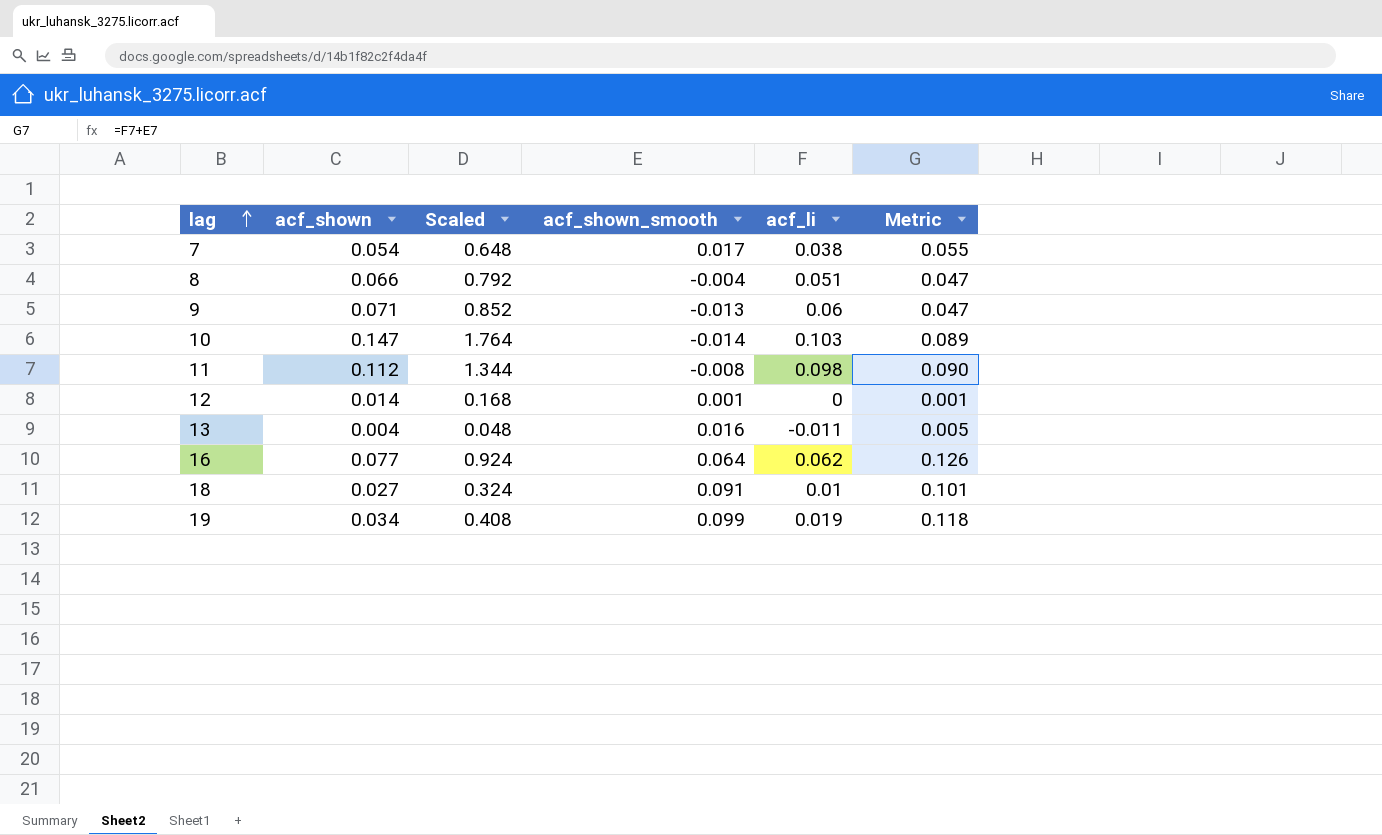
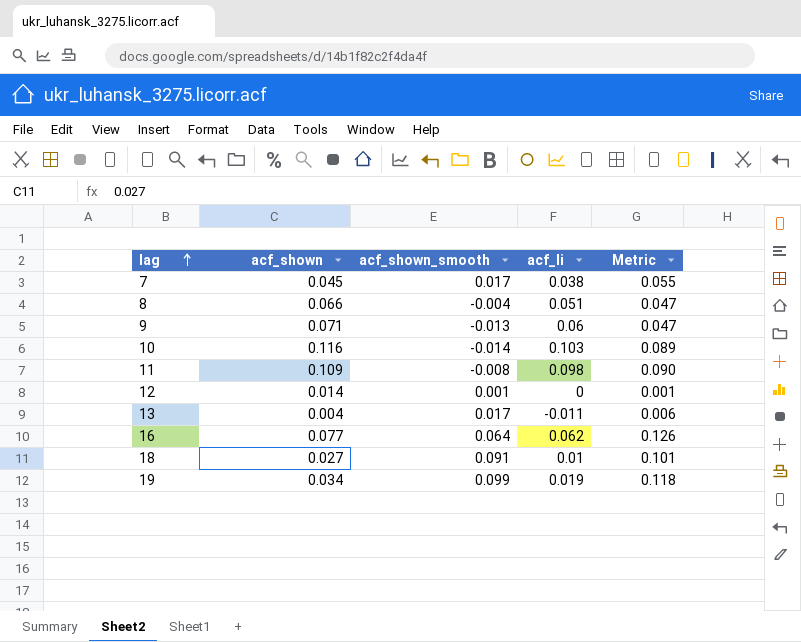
column Scaled | formula: [acf_shown] * 12 -> none
7 | acf_shown: 0.054 -> 0.045
10 | acf_shown: 0.147 -> 0.116
11 | acf_shown: 0.112 -> 0.109
13 | acf_shown_smooth: 0.016 -> 0.017
13 | Metric: 0.005 -> 0.006

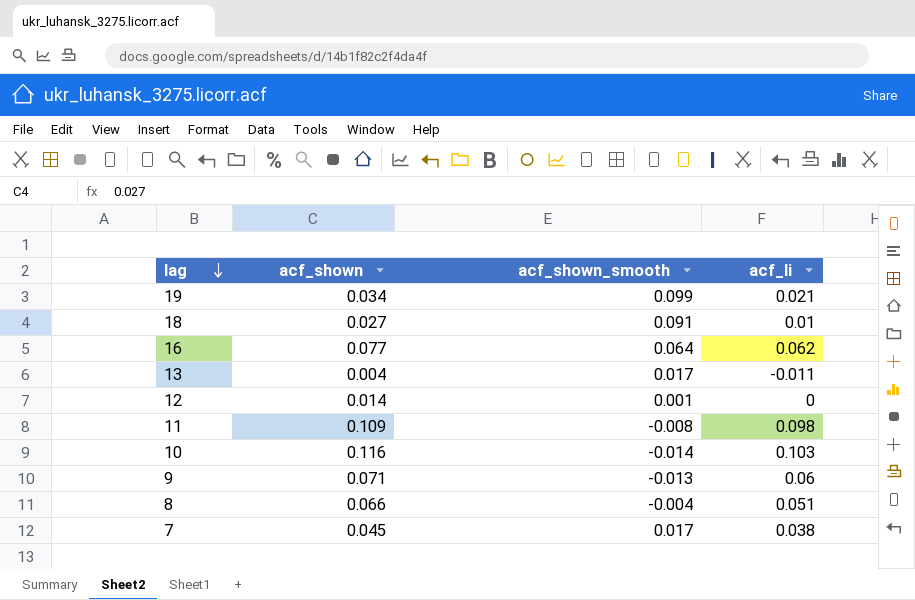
row order: lag ascending -> lag descending
column Metric | formula: [acf_shown_smooth] + [acf_li] -> none
19 | acf_li: 0.019 -> 0.021

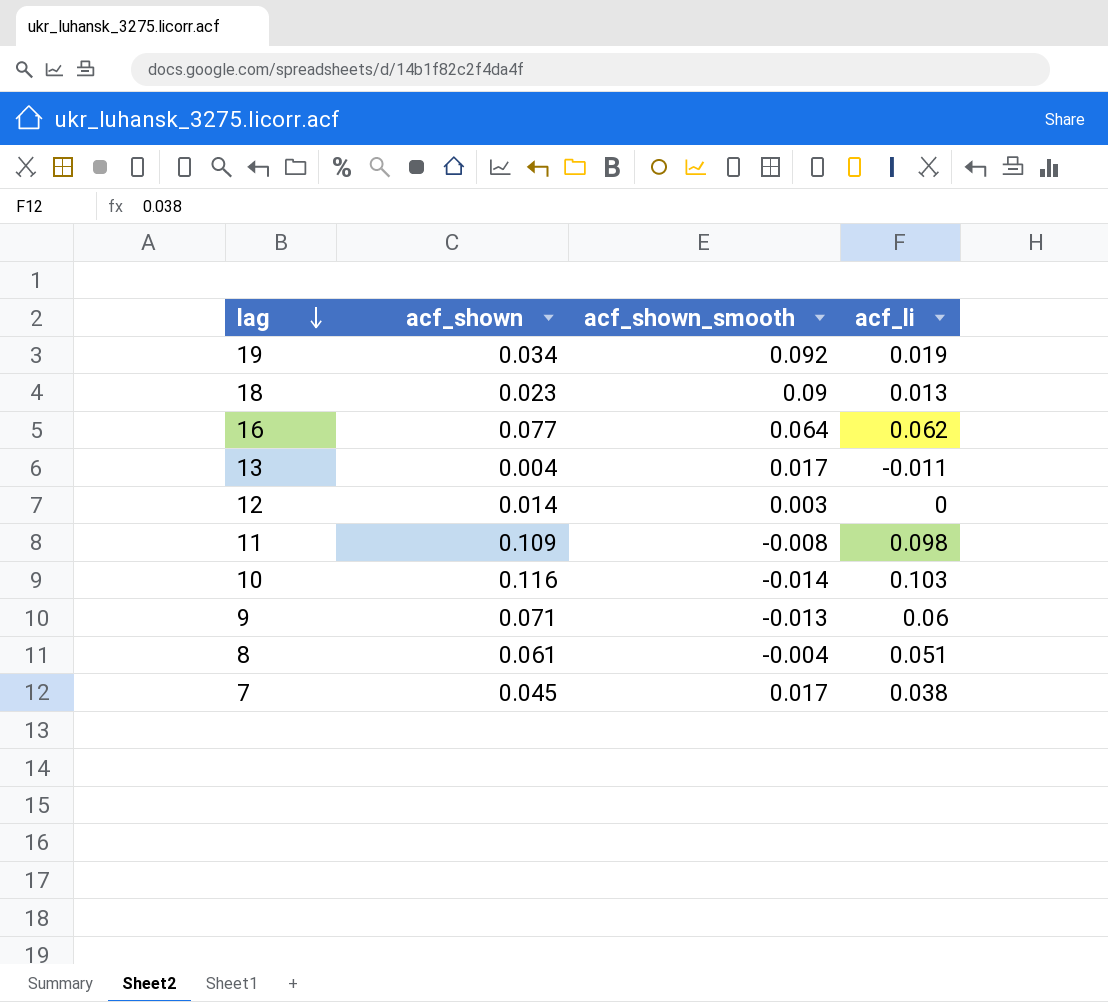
19 | acf_shown_smooth: 0.099 -> 0.092
19 | acf_li: 0.021 -> 0.019
18 | acf_shown: 0.027 -> 0.023
18 | acf_shown_smooth: 0.091 -> 0.09
18 | acf_li: 0.01 -> 0.013
12 | acf_shown_smooth: 0.001 -> 0.003
8 | acf_shown: 0.066 -> 0.061

